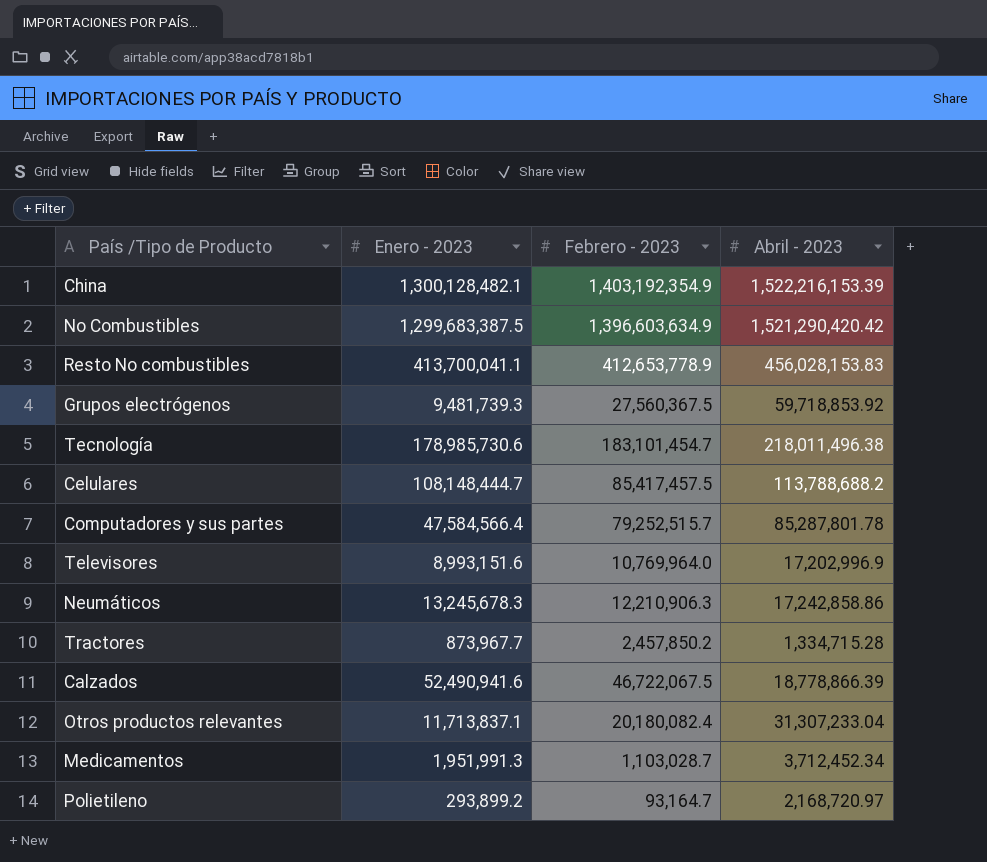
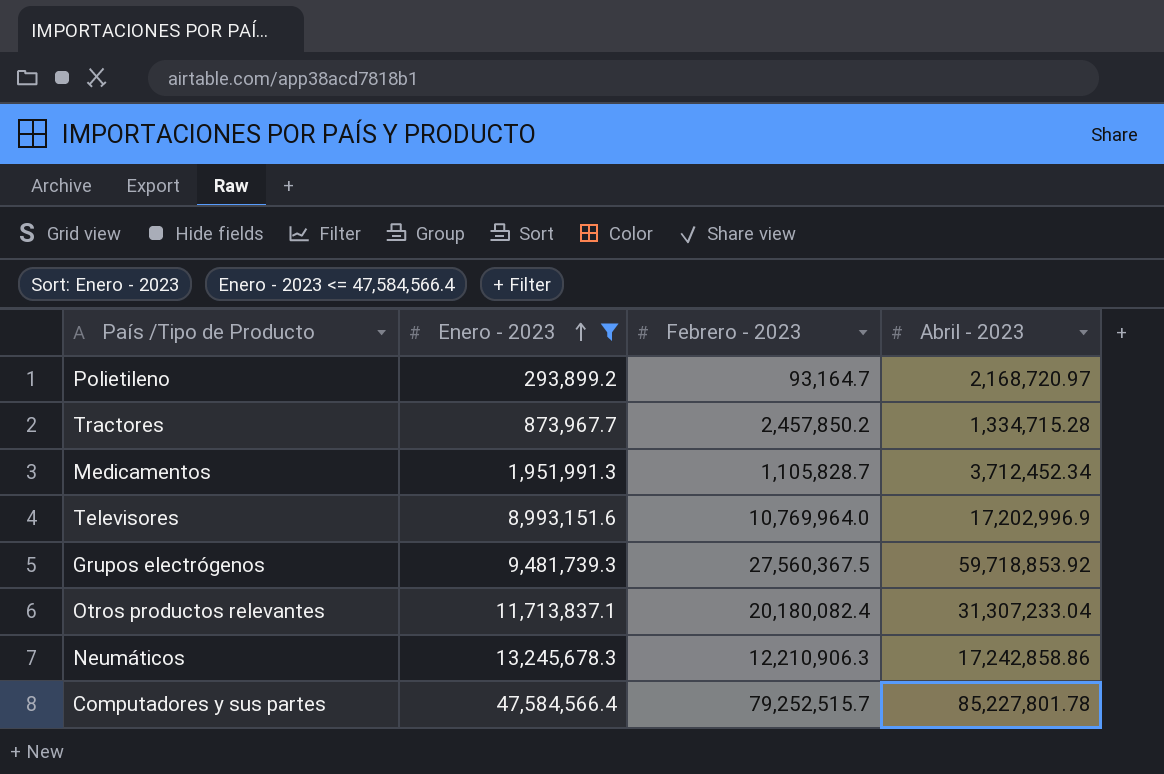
filter: none -> Enero - 2023 <= 47,584,566.4
row order: none -> Enero - 2023 ascending
Medicamentos | Febrero - 2023: 1,103,028.7 -> 1,105,828.7
Computadores y sus partes | Abril - 2023: 85,287,801.78 -> 85,227,801.78

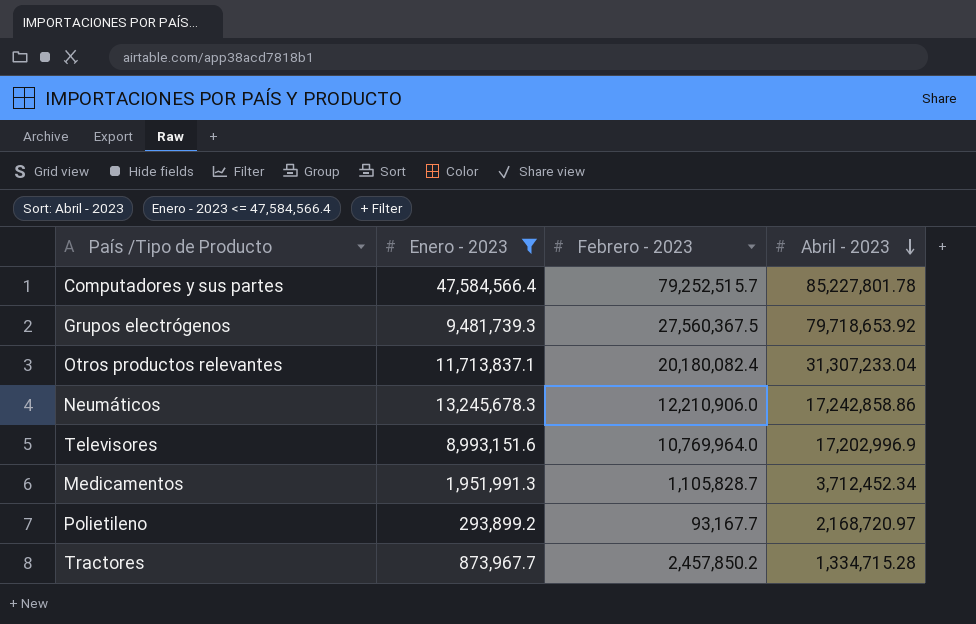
row order: Enero - 2023 ascending -> Abril - 2023 descending
Grupos electrógenos | Abril - 2023: 59,718,853.92 -> 79,718,653.92
Neumáticos | Febrero - 2023: 12,210,906.3 -> 12,210,906.0
Polietileno | Febrero - 2023: 93,164.7 -> 93,167.7

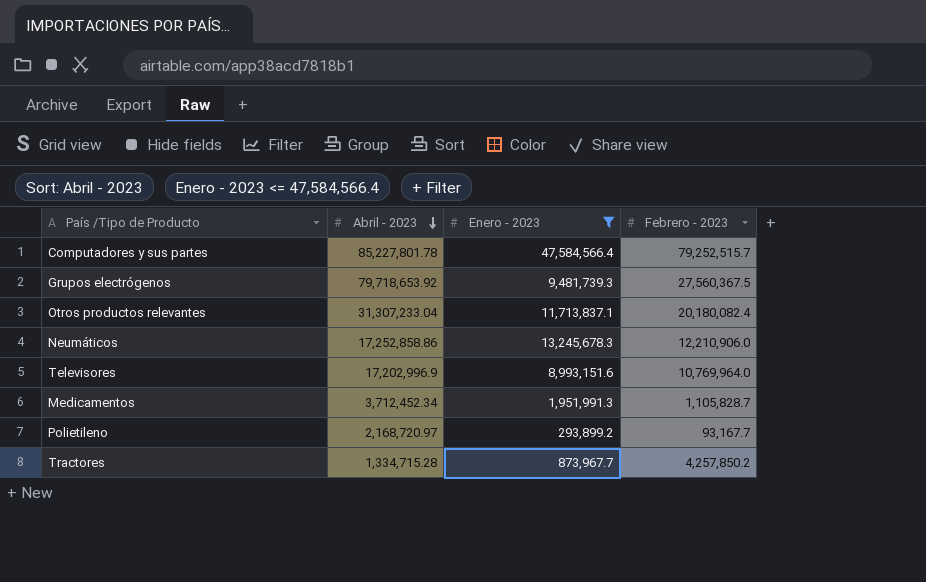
column Abril - 2023 | position: 4 -> 2
Neumáticos | Abril - 2023: 17,242,858.86 -> 17,252,858.86
Tractores | Febrero - 2023: 2,457,850.2 -> 4,257,850.2

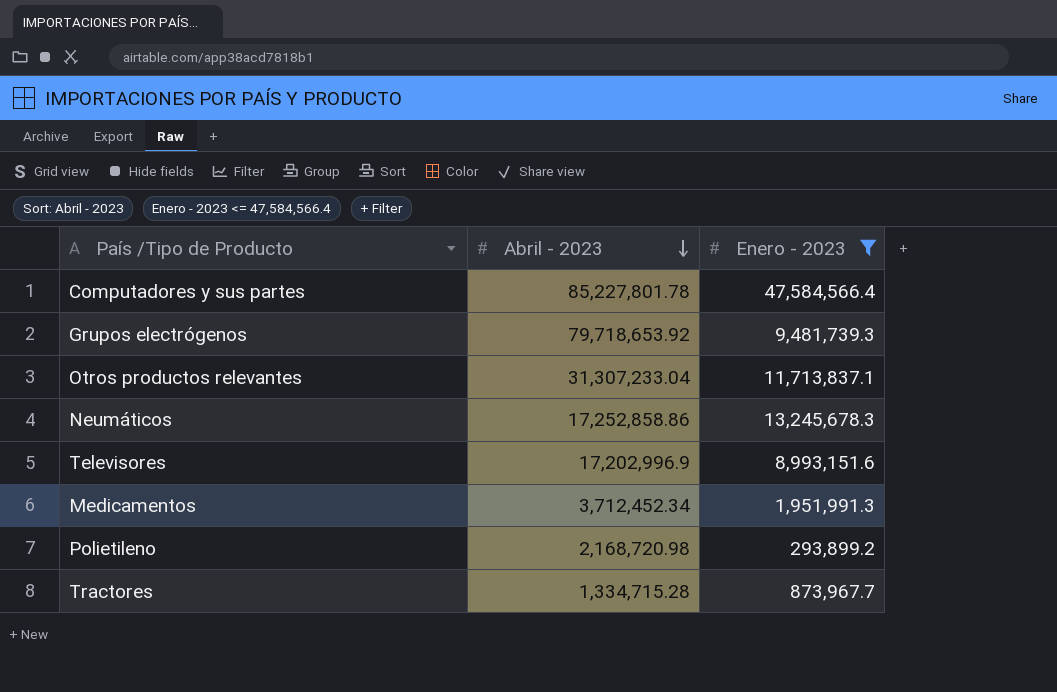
column Febrero - 2023 | position: 4 -> none
Polietileno | Abril - 2023: 2,168,720.97 -> 2,168,720.98

